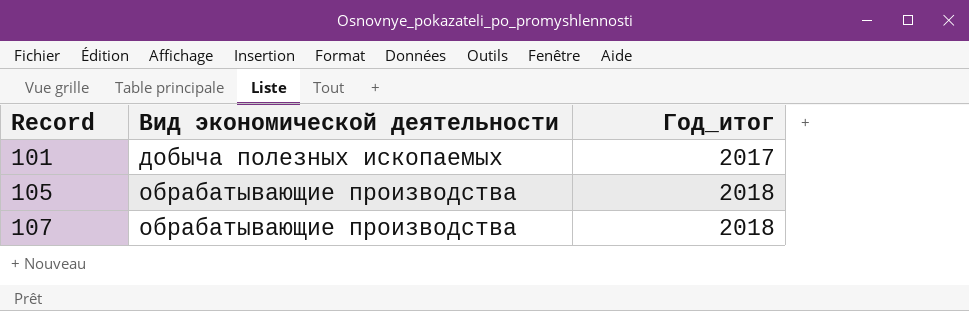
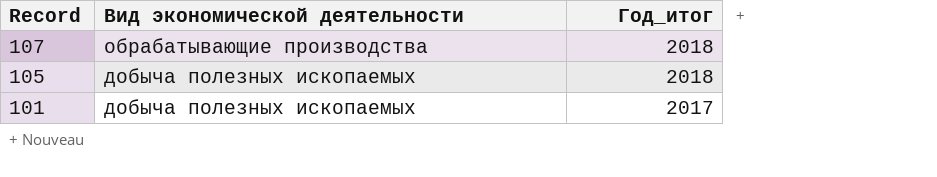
row order: Record ascending -> Record descending
105 | Вид экономической деятельности: обрабатывающие производства -> добыча полезных ископаемых

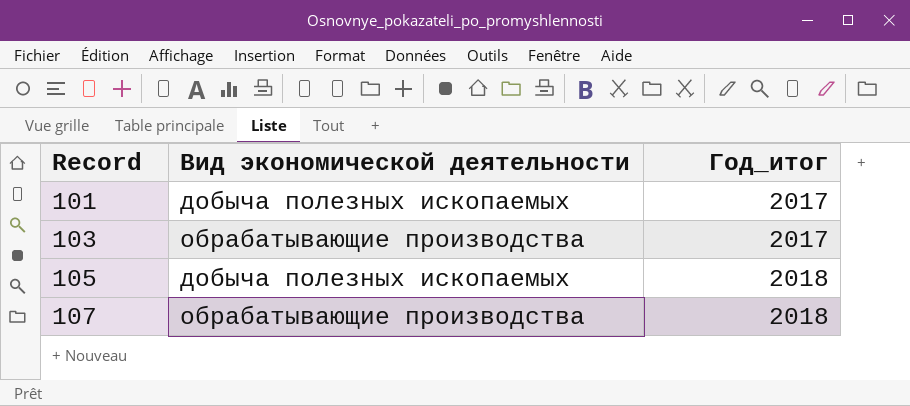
row order: Record descending -> Record ascending
row 103: none -> обрабатывающие производства | 2017

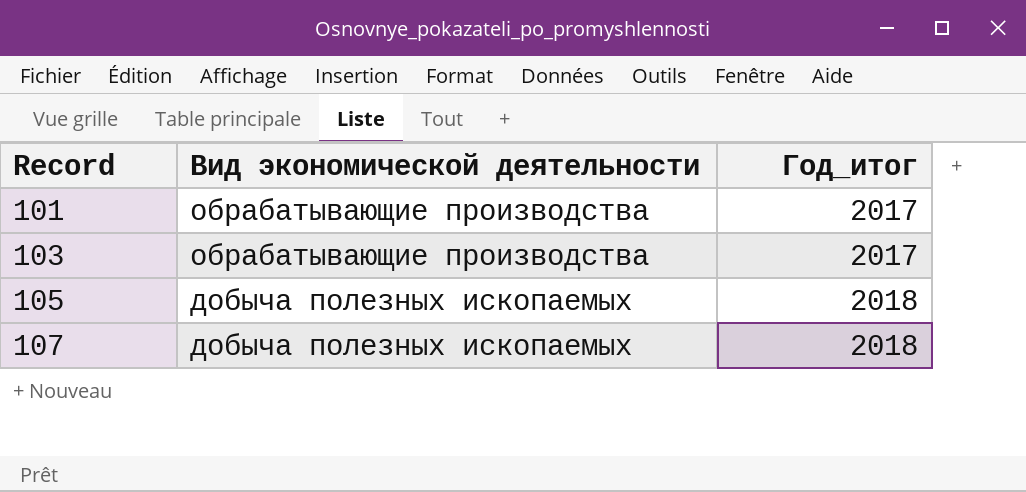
101 | Вид экономической деятельности: добыча полезных ископаемых -> обрабатывающие производства
107 | Вид экономической деятельности: обрабатывающие производства -> добыча полезных ископаемых

